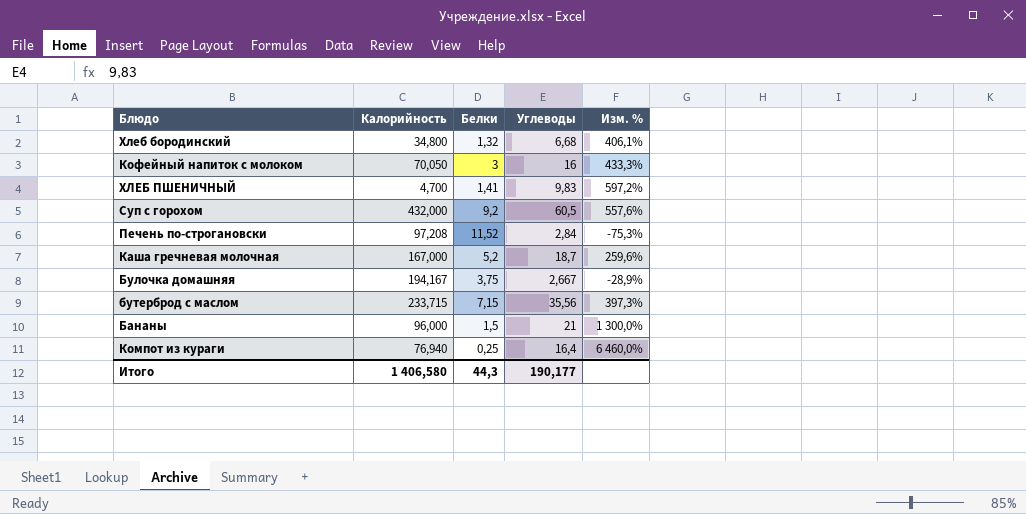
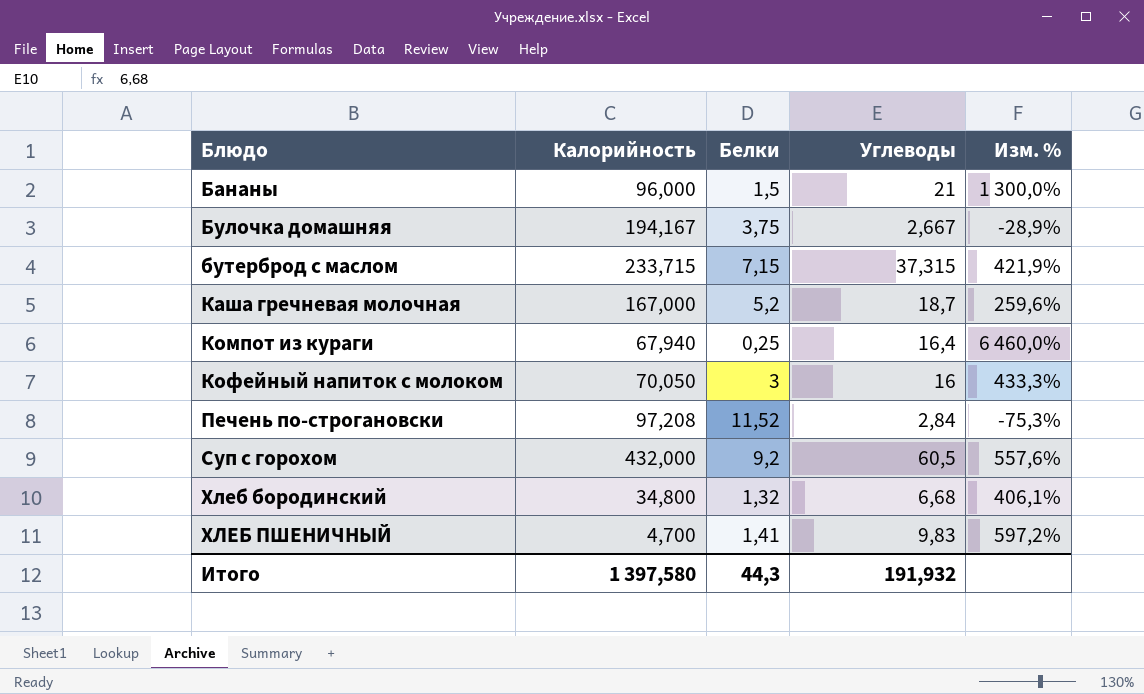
row order: none -> Блюдо ascending
бутерброд с маслом | Углеводы: 35,56 -> 37,315
бутерброд с маслом | Изм. %: 397,3% -> 421,9%
Компот из кураги | Калорийность: 76,940 -> 67,940
Итого | Калорийность: 1 406,580 -> 1 397,580
Итого | Углеводы: 190,177 -> 191,932

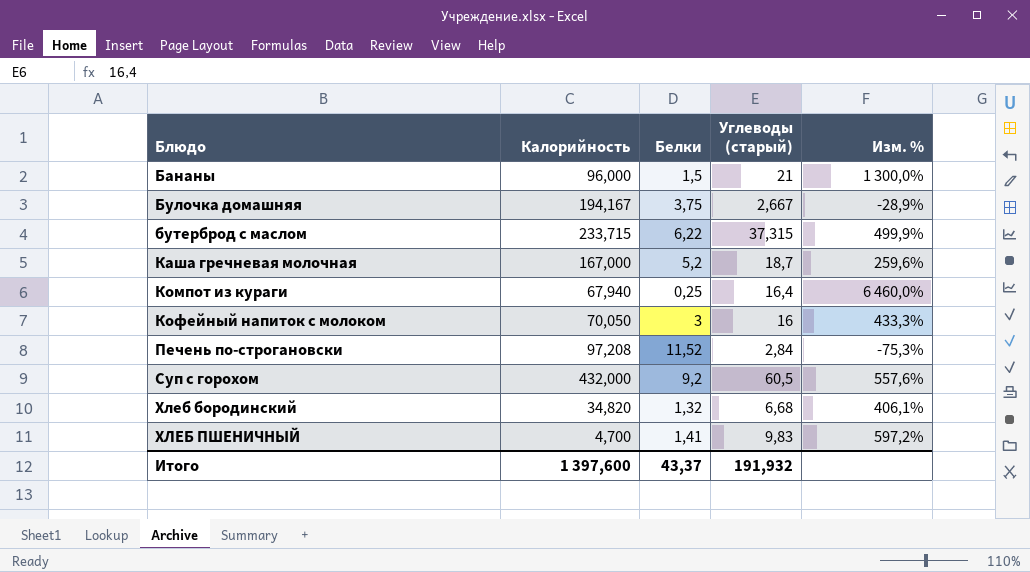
column name: Углеводы -> Углеводы (старый)
бутерброд с маслом | Белки: 7,15 -> 6,22
бутерброд с маслом | Изм. %: 421,9% -> 499,9%
Хлеб бородинский | Калорийность: 34,800 -> 34,820
Итого | Калорийность: 1 397,580 -> 1 397,600
Итого | Белки: 44,3 -> 43,37

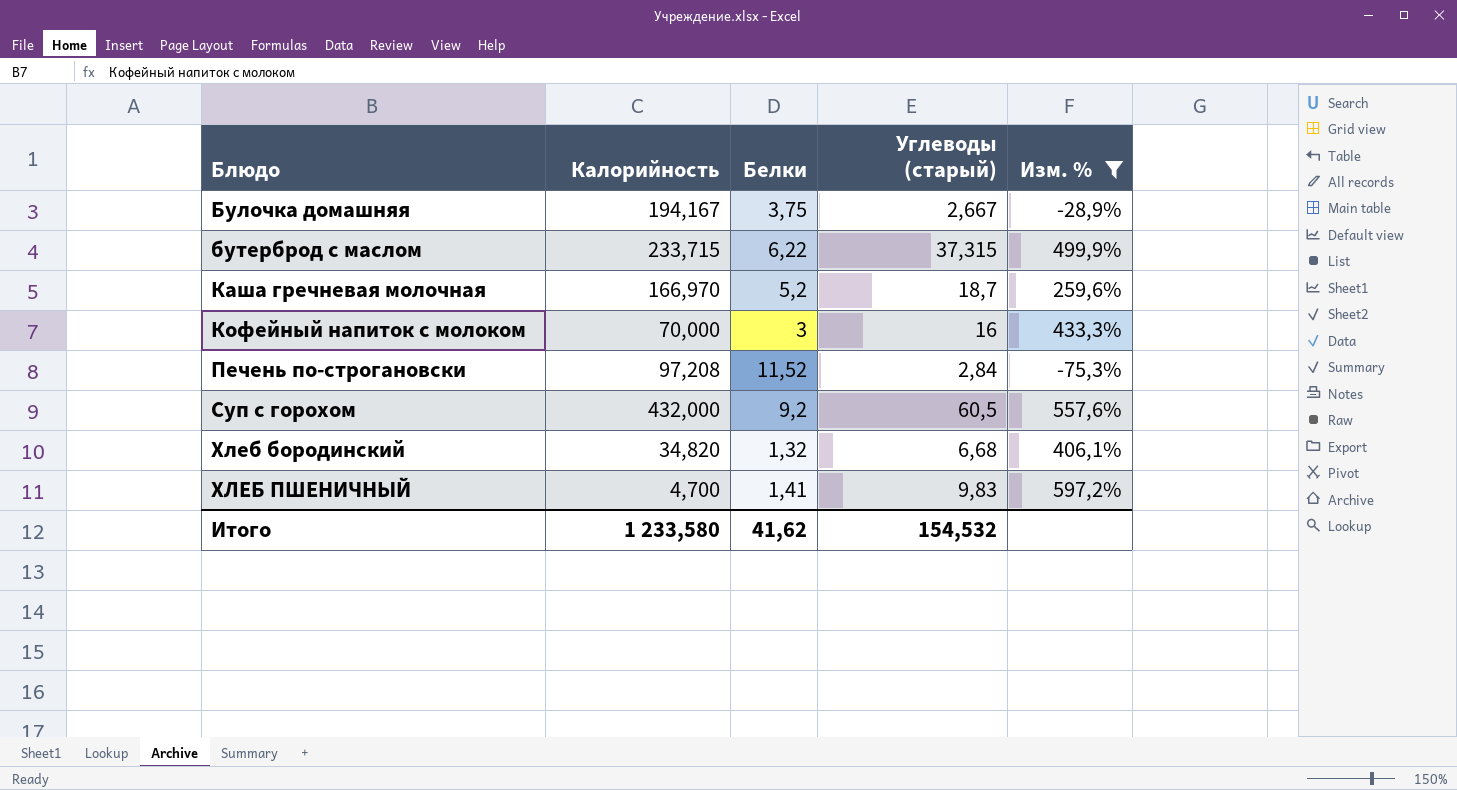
filter: none -> Изм. % <= 597,2%
Каша гречневая молочная | Калорийность: 167,000 -> 166,970
Кофейный напиток с молоком | Калорийность: 70,050 -> 70,000
Итого | Калорийность: 1 397,600 -> 1 233,580
Итого | Белки: 43,37 -> 41,62
Итого | Углеводы (старый): 191,932 -> 154,532

